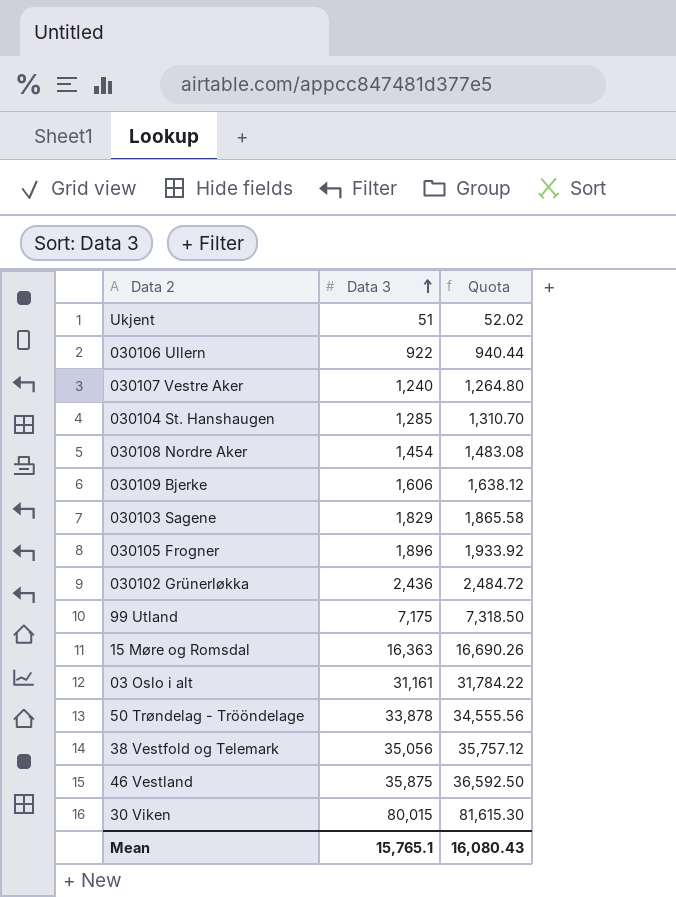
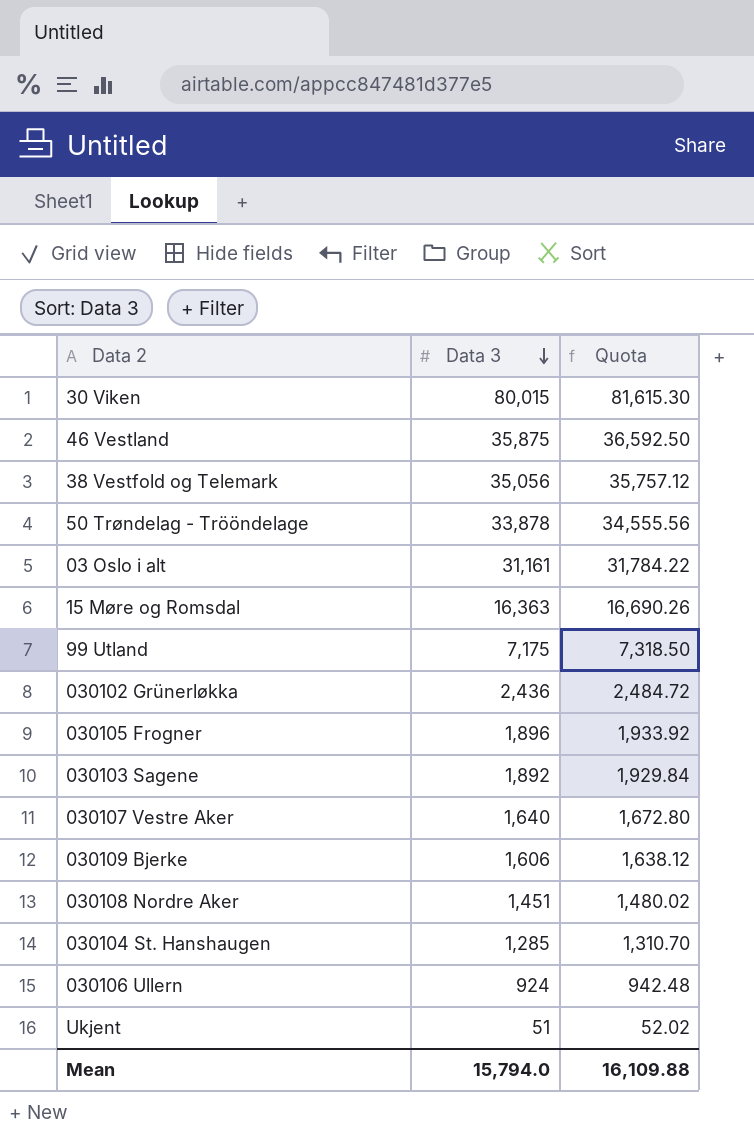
row order: Data 3 ascending -> Data 3 descending
030103 Sagene | Data 3: 1,829 -> 1,892
030103 Sagene | Quota: 1,865.58 -> 1,929.84
030107 Vestre Aker | Data 3: 1,240 -> 1,640
030107 Vestre Aker | Quota: 1,264.80 -> 1,672.80
030108 Nordre Aker | Data 3: 1,454 -> 1,451
030108 Nordre Aker | Quota: 1,483.08 -> 1,480.02
030106 Ullern | Data 3: 922 -> 924
030106 Ullern | Quota: 940.44 -> 942.48
Mean | Data 3: 15,765.1 -> 15,794.0
Mean | Quota: 16,080.43 -> 16,109.88

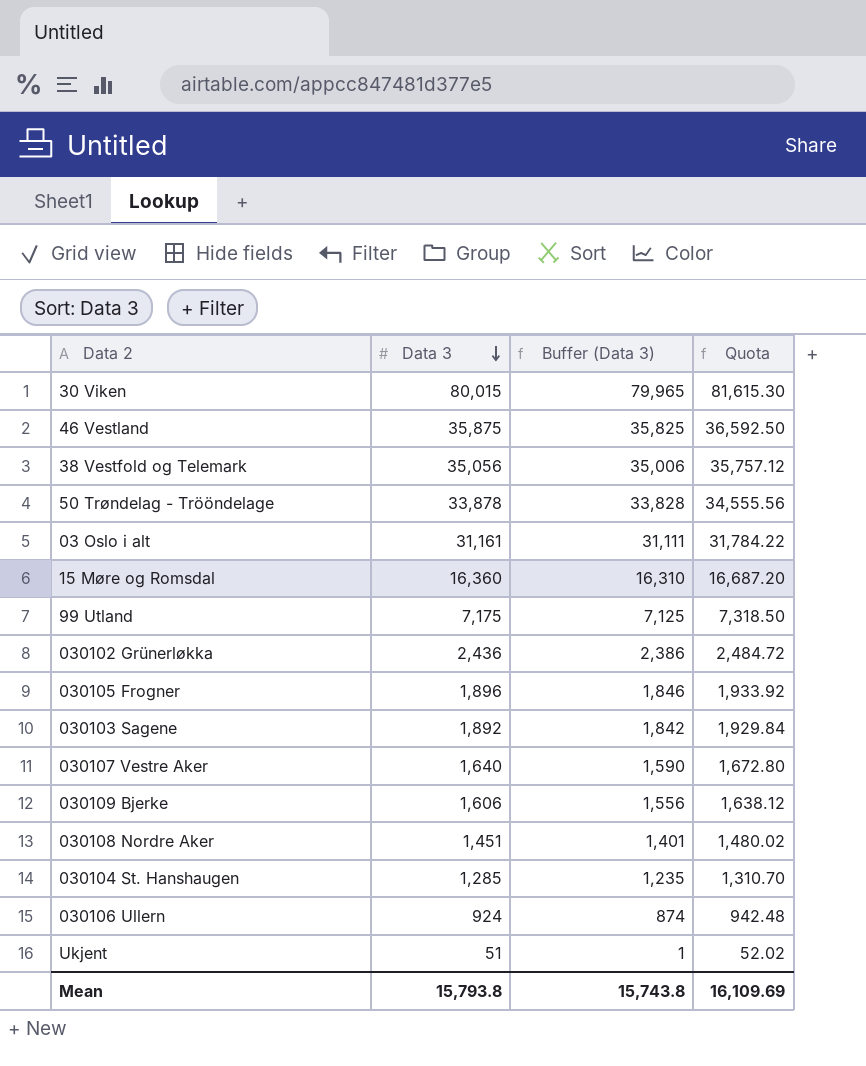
column Buffer (Data 3) | formula: none -> [Data 3] - 50
15 Møre og Romsdal | Data 3: 16,363 -> 16,360
15 Møre og Romsdal | Quota: 16,690.26 -> 16,687.20
Mean | Data 3: 15,794.0 -> 15,793.8
Mean | Quota: 16,109.88 -> 16,109.69

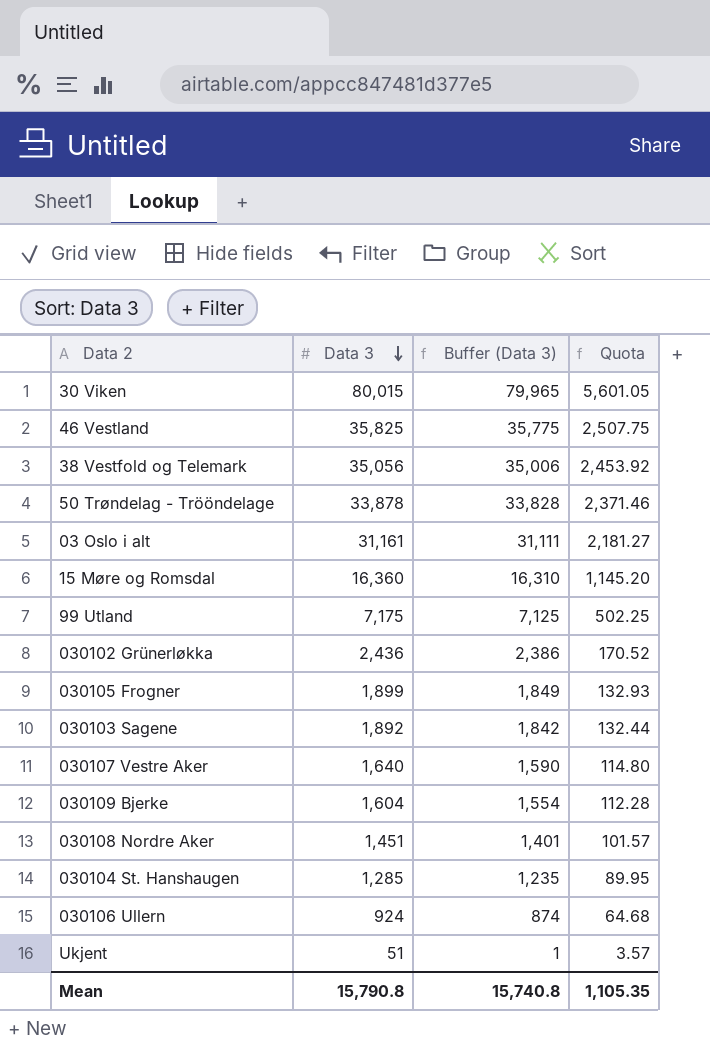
column Quota | formula: [Data 3] * 1.02 -> [Data 3] * 0.07
46 Vestland | Data 3: 35,875 -> 35,825
46 Vestland | Buffer (Data 3): 35,825 -> 35,775
030105 Frogner | Data 3: 1,896 -> 1,899
030105 Frogner | Buffer (Data 3): 1,846 -> 1,849
030109 Bjerke | Data 3: 1,606 -> 1,604
030109 Bjerke | Buffer (Data 3): 1,556 -> 1,554
Mean | Data 3: 15,793.8 -> 15,790.8
Mean | Buffer (Data 3): 15,743.8 -> 15,740.8
Mean | Quota: 16,109.69 -> 1,105.35

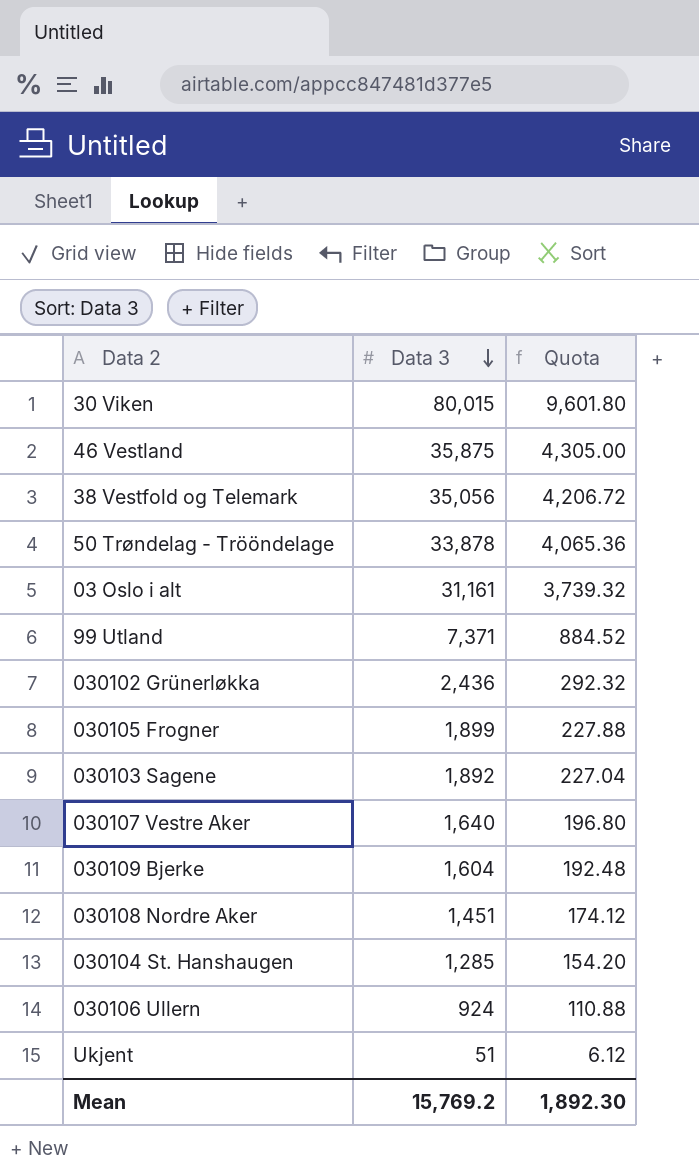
column Buffer (Data 3) | formula: [Data 3] - 50 -> none
column Quota | formula: [Data 3] * 0.07 -> [Data 3] * 0.12
row 15 Møre og Romsdal: 16,360 | 16,310 | 1,145.20 -> none
46 Vestland | Data 3: 35,825 -> 35,875
99 Utland | Data 3: 7,175 -> 7,371
Mean | Data 3: 15,790.8 -> 15,769.2
Mean | Quota: 1,105.35 -> 1,892.30

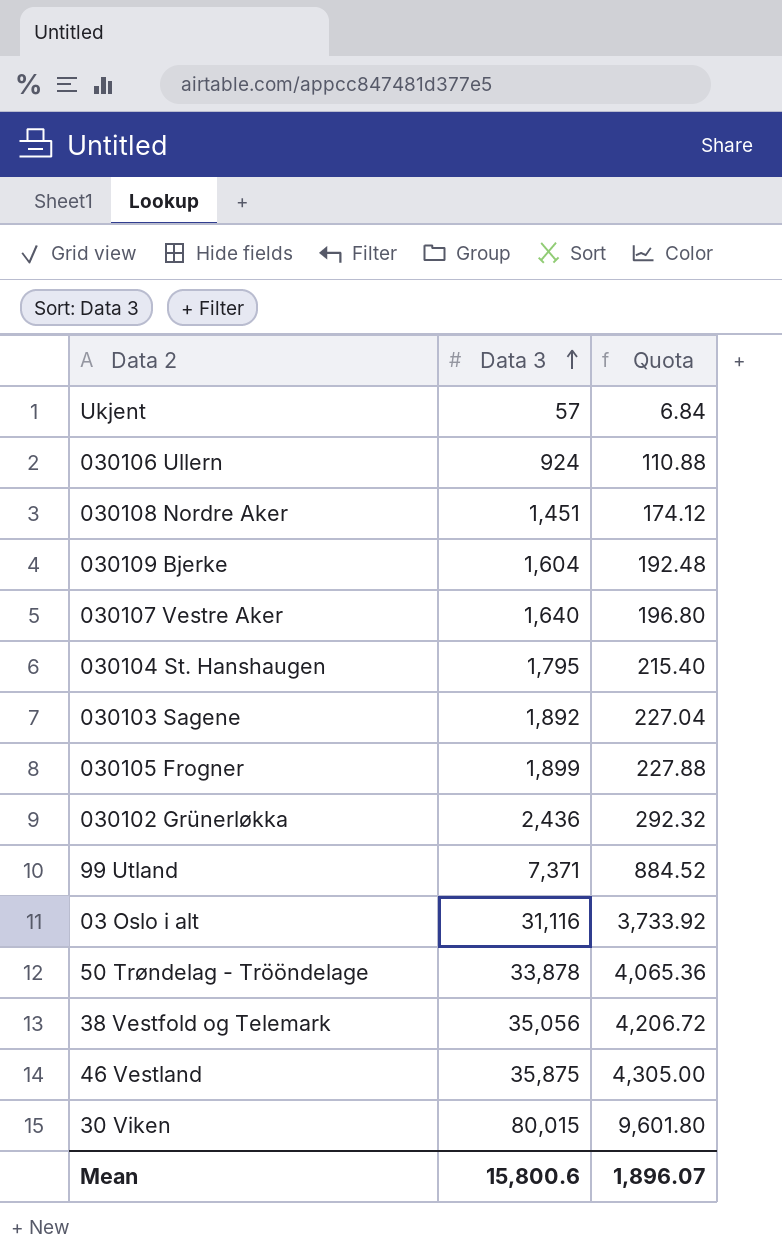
row order: Data 3 descending -> Data 3 ascending
Ukjent | Data 3: 51 -> 57
Ukjent | Quota: 6.12 -> 6.84
030104 St. Hanshaugen | Data 3: 1,285 -> 1,795
030104 St. Hanshaugen | Quota: 154.20 -> 215.40
03 Oslo i alt | Data 3: 31,161 -> 31,116
03 Oslo i alt | Quota: 3,739.32 -> 3,733.92
Mean | Data 3: 15,769.2 -> 15,800.6
Mean | Quota: 1,892.30 -> 1,896.07

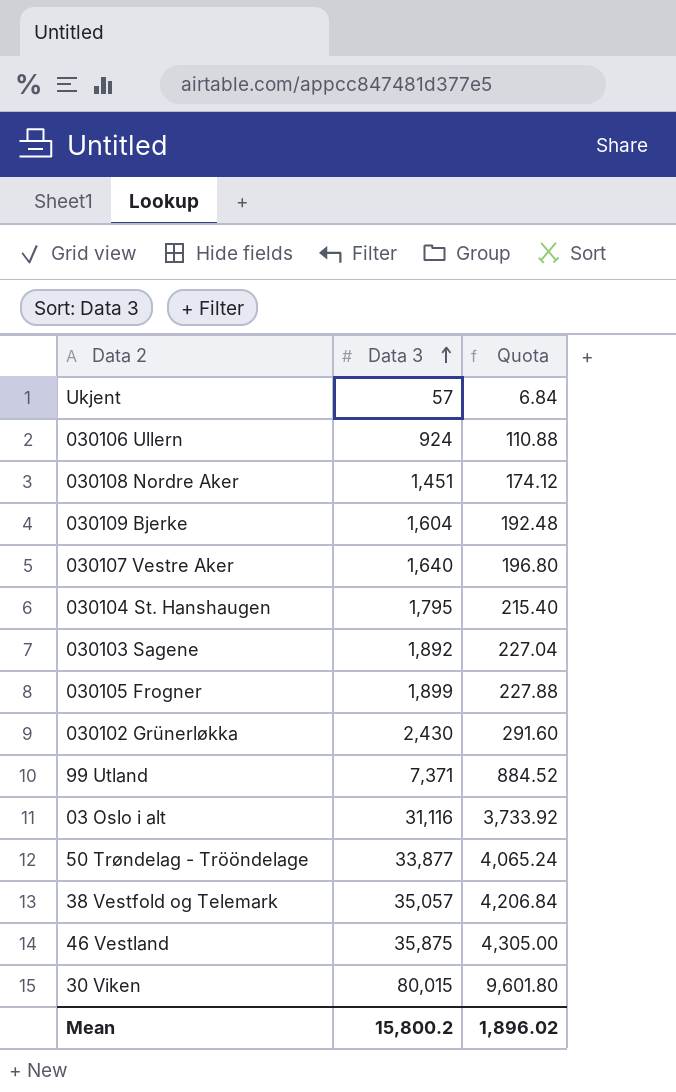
030102 Grünerløkka | Data 3: 2,436 -> 2,430
030102 Grünerløkka | Quota: 292.32 -> 291.60
50 Trøndelag - Trööndelage | Data 3: 33,878 -> 33,877
50 Trøndelag - Trööndelage | Quota: 4,065.36 -> 4,065.24
38 Vestfold og Telemark | Data 3: 35,056 -> 35,057
38 Vestfold og Telemark | Quota: 4,206.72 -> 4,206.84
Mean | Data 3: 15,800.6 -> 15,800.2
Mean | Quota: 1,896.07 -> 1,896.02

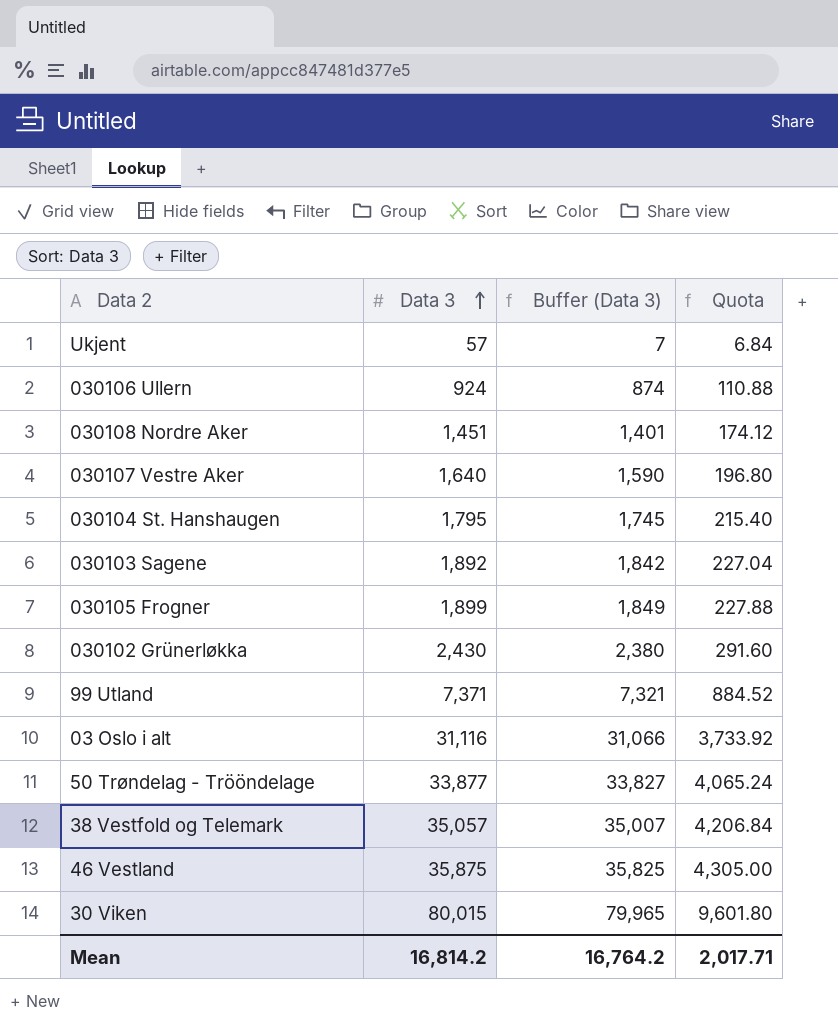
column Buffer (Data 3) | formula: none -> [Data 3] - 50
row 030109 Bjerke: 1,604 | 192.48 -> none
Mean | Data 3: 15,800.2 -> 16,814.2
Mean | Quota: 1,896.02 -> 2,017.71

